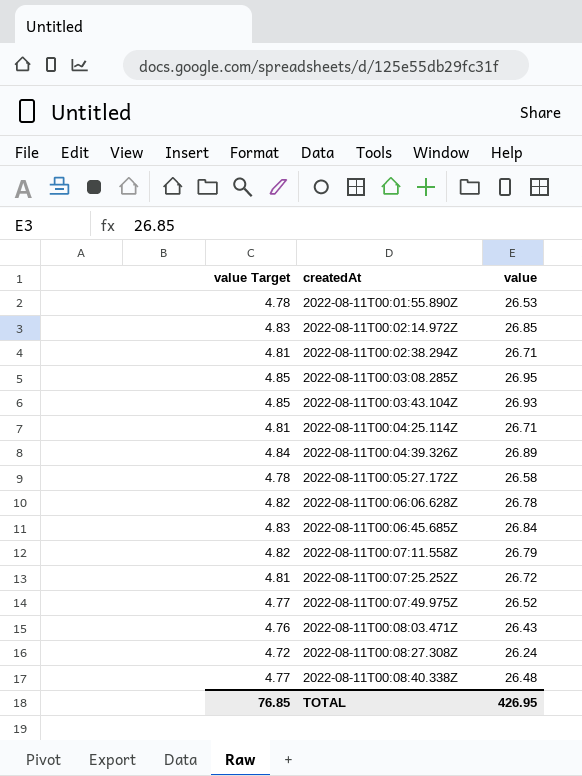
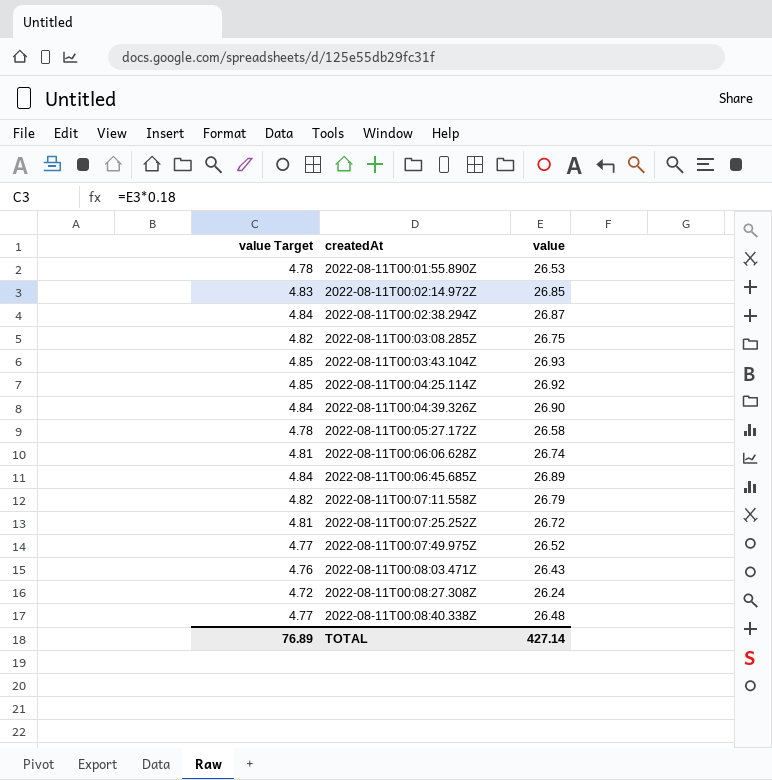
2022-08-11T00:02:38.294Z | value Target: 4.81 -> 4.84
2022-08-11T00:02:38.294Z | value: 26.71 -> 26.87
2022-08-11T00:03:08.285Z | value Target: 4.85 -> 4.82
2022-08-11T00:03:08.285Z | value: 26.95 -> 26.75
2022-08-11T00:04:25.114Z | value Target: 4.81 -> 4.85
2022-08-11T00:04:25.114Z | value: 26.71 -> 26.92
2022-08-11T00:04:39.326Z | value: 26.89 -> 26.90
2022-08-11T00:06:06.628Z | value Target: 4.82 -> 4.81
2022-08-11T00:06:06.628Z | value: 26.78 -> 26.74
2022-08-11T00:06:45.685Z | value Target: 4.83 -> 4.84
2022-08-11T00:06:45.685Z | value: 26.84 -> 26.89
TOTAL | value Target: 76.85 -> 76.89
TOTAL | value: 426.95 -> 427.14

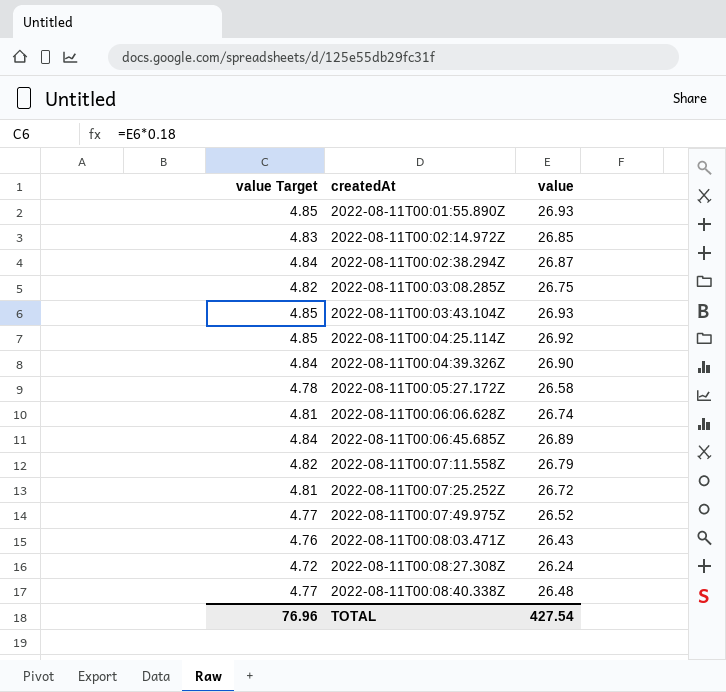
2022-08-11T00:01:55.890Z | value Target: 4.78 -> 4.85
2022-08-11T00:01:55.890Z | value: 26.53 -> 26.93
TOTAL | value Target: 76.89 -> 76.96
TOTAL | value: 427.14 -> 427.54

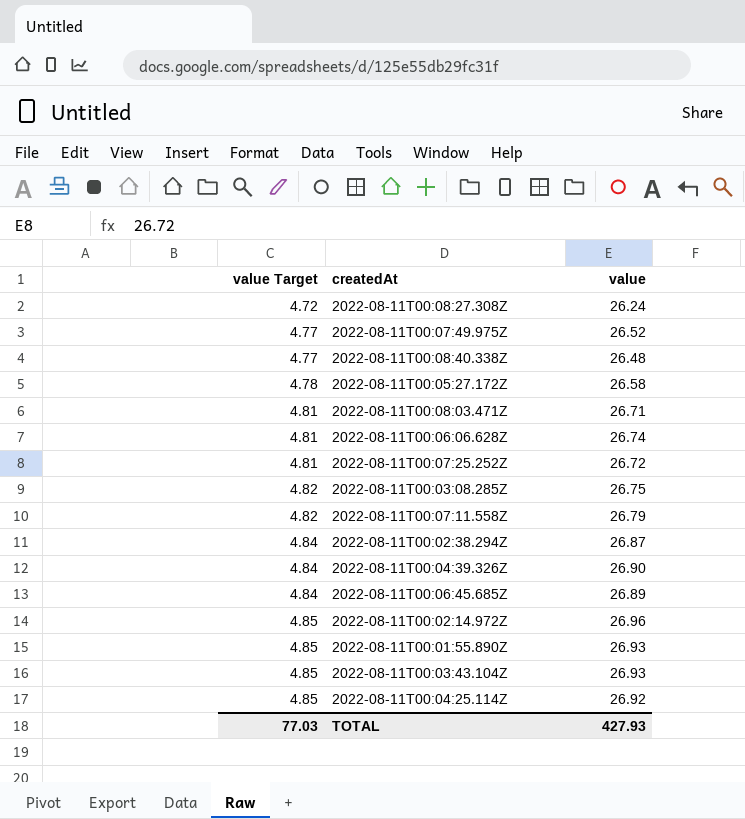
row order: createdAt ascending -> value Target ascending
2022-08-11T00:08:03.471Z | value Target: 4.76 -> 4.81
2022-08-11T00:08:03.471Z | value: 26.43 -> 26.71
2022-08-11T00:02:14.972Z | value Target: 4.83 -> 4.85
2022-08-11T00:02:14.972Z | value: 26.85 -> 26.96
TOTAL | value Target: 76.96 -> 77.03
TOTAL | value: 427.54 -> 427.93

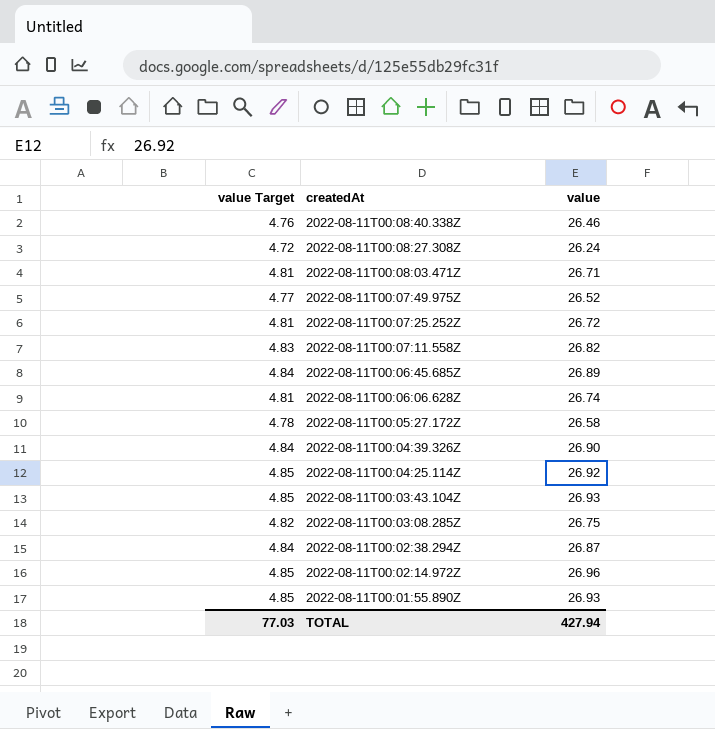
row order: value Target ascending -> createdAt descending
2022-08-11T00:08:40.338Z | value Target: 4.77 -> 4.76
2022-08-11T00:08:40.338Z | value: 26.48 -> 26.46
2022-08-11T00:07:11.558Z | value Target: 4.82 -> 4.83
2022-08-11T00:07:11.558Z | value: 26.79 -> 26.82
TOTAL | value: 427.93 -> 427.94

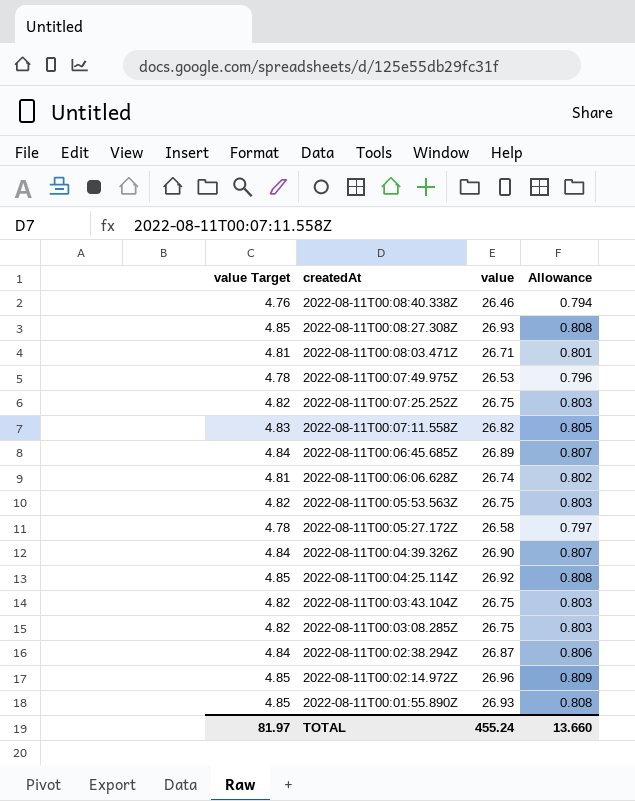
column Allowance | formula: none -> [value] * 0.03
2022-08-11T00:08:27.308Z | value Target: 4.72 -> 4.85
2022-08-11T00:08:27.308Z | value: 26.24 -> 26.93
2022-08-11T00:07:49.975Z | value Target: 4.77 -> 4.78
2022-08-11T00:07:49.975Z | value: 26.52 -> 26.53
2022-08-11T00:07:25.252Z | value Target: 4.81 -> 4.82
2022-08-11T00:07:25.252Z | value: 26.72 -> 26.75
row 2022-08-11T00:05:53.563Z: none -> 4.82 | 26.75 | 0.803
2022-08-11T00:03:43.104Z | value Target: 4.85 -> 4.82
2022-08-11T00:03:43.104Z | value: 26.93 -> 26.75
TOTAL | value Target: 77.03 -> 81.97
TOTAL | value: 427.94 -> 455.24

